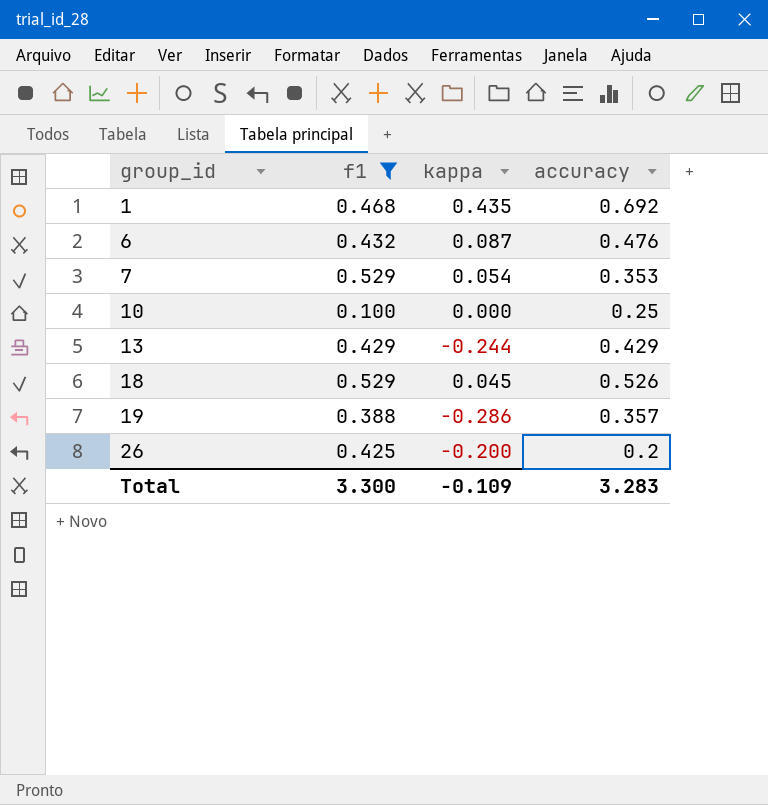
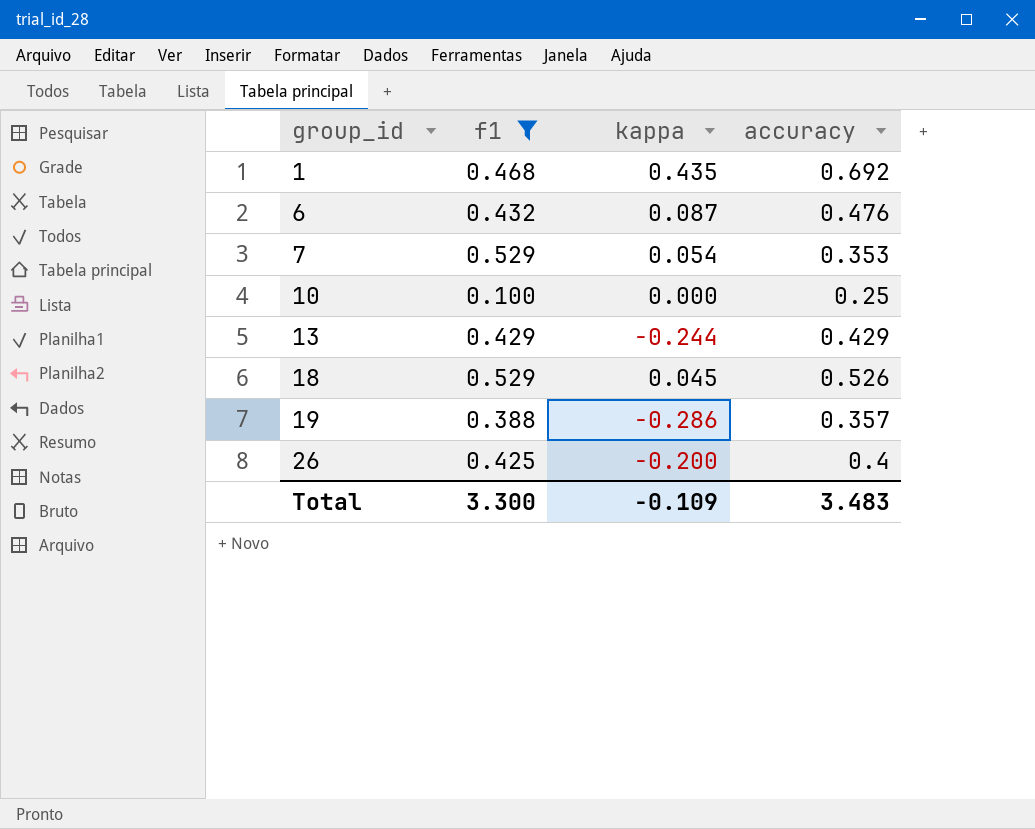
26 | accuracy: 0.2 -> 0.4
Total | accuracy: 3.283 -> 3.483

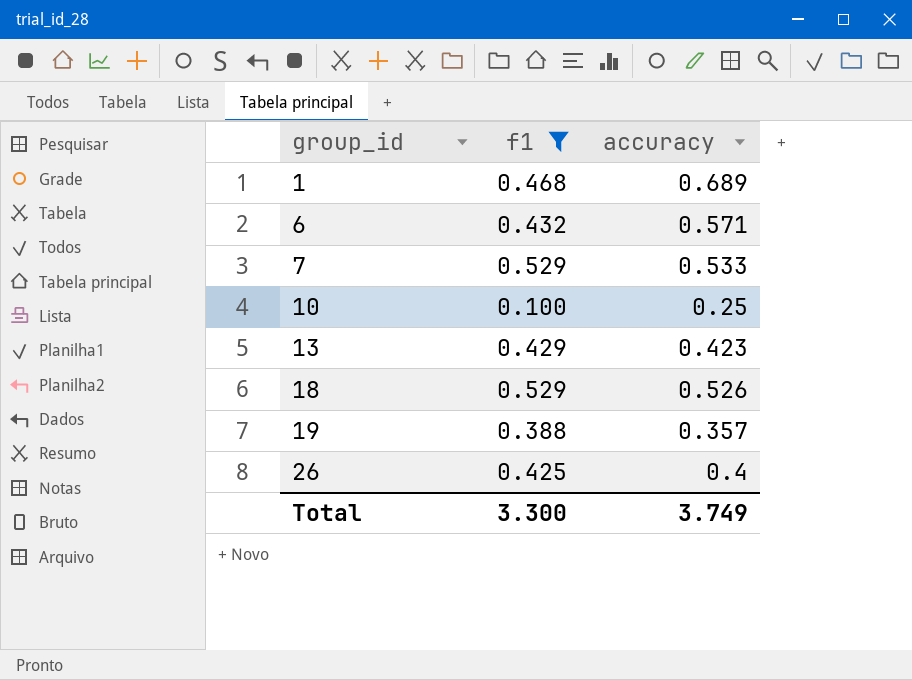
column kappa | position: 3 -> none
1 | accuracy: 0.692 -> 0.689
6 | accuracy: 0.476 -> 0.571
7 | accuracy: 0.353 -> 0.533
13 | accuracy: 0.429 -> 0.423
Total | accuracy: 3.483 -> 3.749

